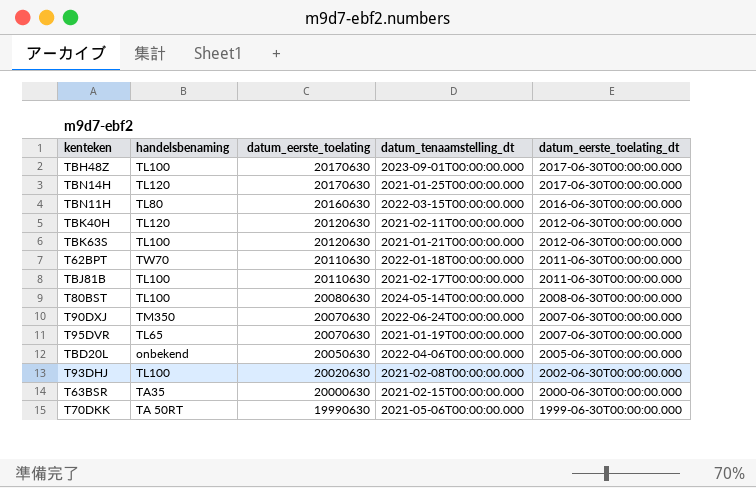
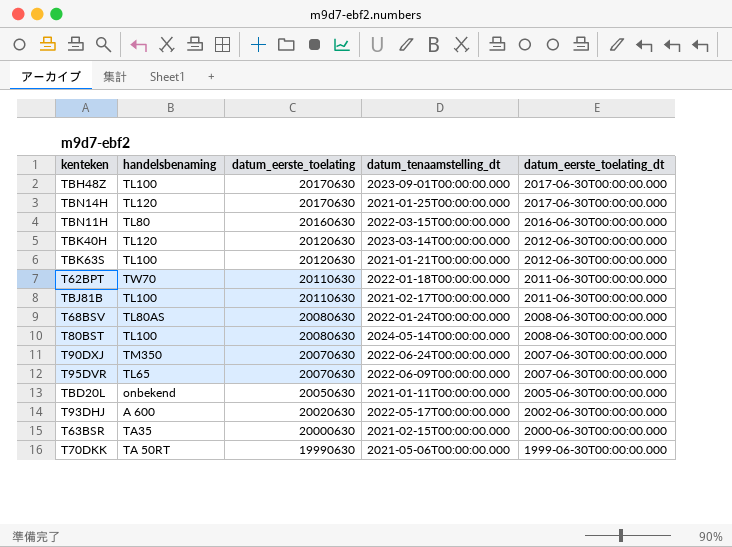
TBK40H | datum_tenaamstelling_dt: 2021-02-11T00:00:00.000 -> 2023-03-14T00:00:00.000
row T68BSV: none -> TL80AS | 20080630 | 2022-01-24T00:00:00.000 | 2008-06-30T00:00:00.000
T95DVR | datum_tenaamstelling_dt: 2021-01-19T00:00:00.000 -> 2022-06-09T00:00:00.000
TBD20L | datum_tenaamstelling_dt: 2022-04-06T00:00:00.000 -> 2021-01-11T00:00:00.000
T93DHJ | handelsbenaming: TL100 -> A 600
T93DHJ | datum_tenaamstelling_dt: 2021-02-08T00:00:00.000 -> 2022-05-17T00:00:00.000

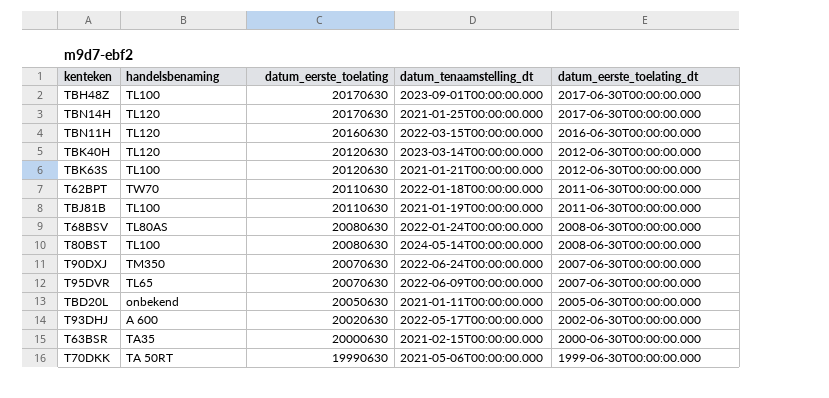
TBN11H | handelsbenaming: TL80 -> TL120
TBJ81B | datum_tenaamstelling_dt: 2021-02-17T00:00:00.000 -> 2021-01-19T00:00:00.000

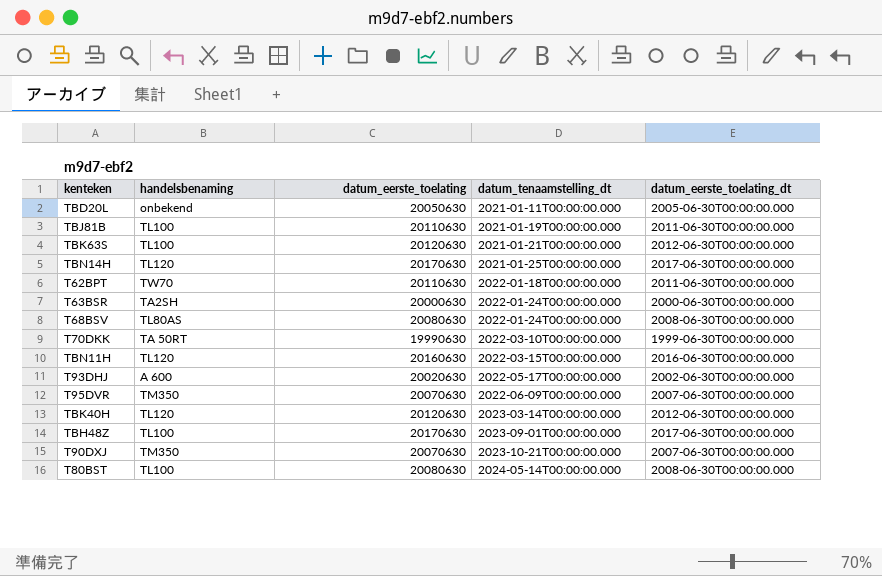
row order: datum_eerste_toelating descending -> datum_tenaamstelling_dt ascending
T63BSR | handelsbenaming: TA35 -> TA2SH
T63BSR | datum_tenaamstelling_dt: 2021-02-15T00:00:00.000 -> 2022-01-24T00:00:00.000
T70DKK | datum_tenaamstelling_dt: 2021-05-06T00:00:00.000 -> 2022-03-10T00:00:00.000
T95DVR | handelsbenaming: TL65 -> TM350
T90DXJ | datum_tenaamstelling_dt: 2022-06-24T00:00:00.000 -> 2023-10-21T00:00:00.000

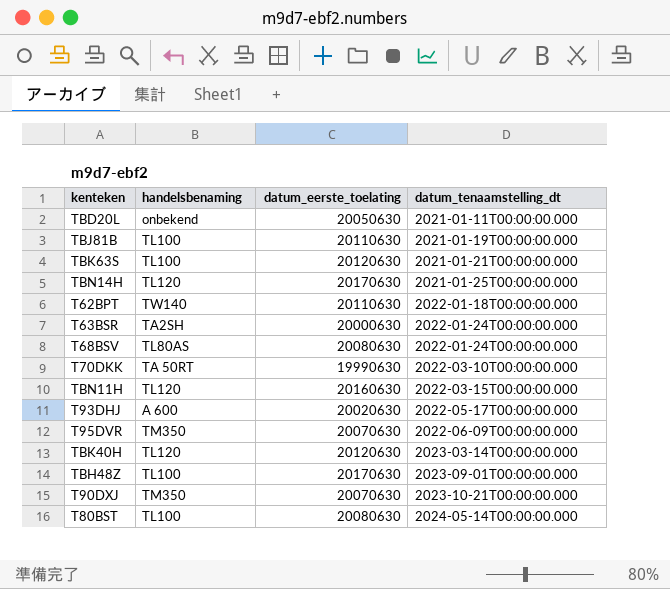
column datum_eerste_toelating_dt | position: 5 -> none
T62BPT | handelsbenaming: TW70 -> TW140

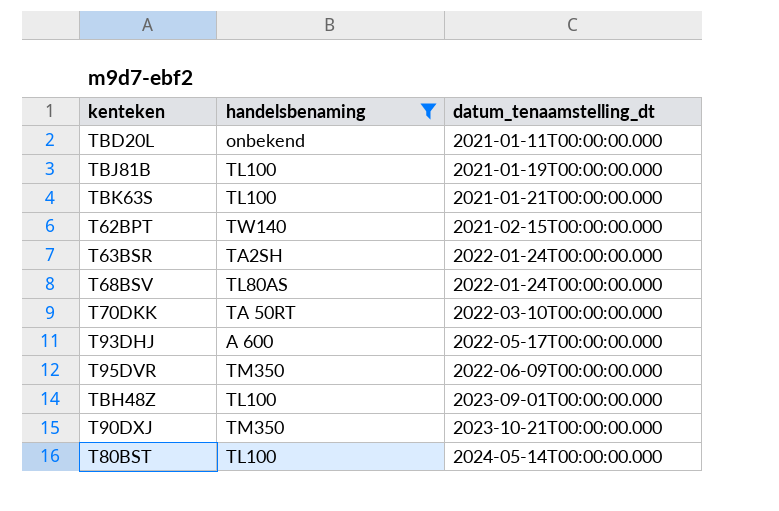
filter: none -> handelsbenaming != TL120
column datum_eerste_toelating | position: 3 -> none
T62BPT | datum_tenaamstelling_dt: 2022-01-18T00:00:00.000 -> 2021-02-15T00:00:00.000

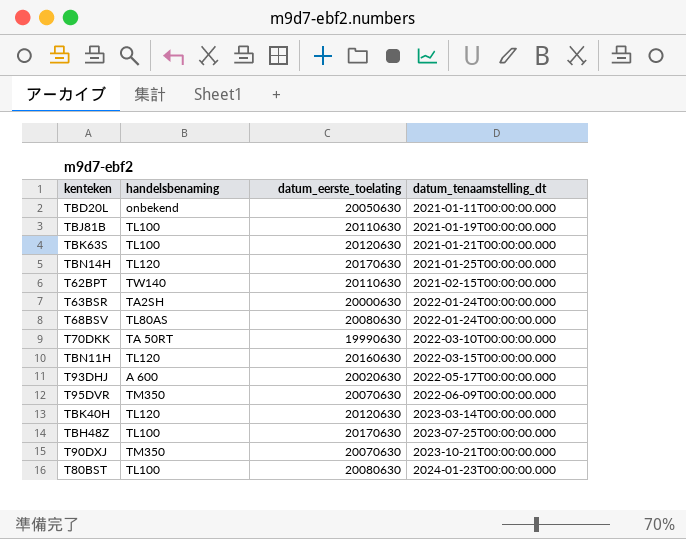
filter: handelsbenaming != TL120 -> none
column datum_eerste_toelating | position: none -> 3
TBH48Z | datum_tenaamstelling_dt: 2023-09-01T00:00:00.000 -> 2023-07-25T00:00:00.000
T80BST | datum_tenaamstelling_dt: 2024-05-14T00:00:00.000 -> 2024-01-23T00:00:00.000

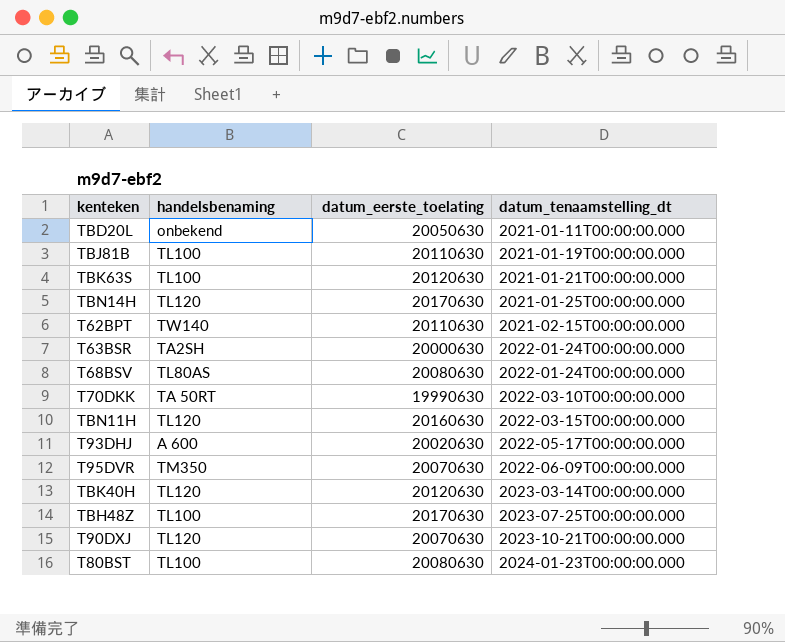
T90DXJ | handelsbenaming: TM350 -> TL120

